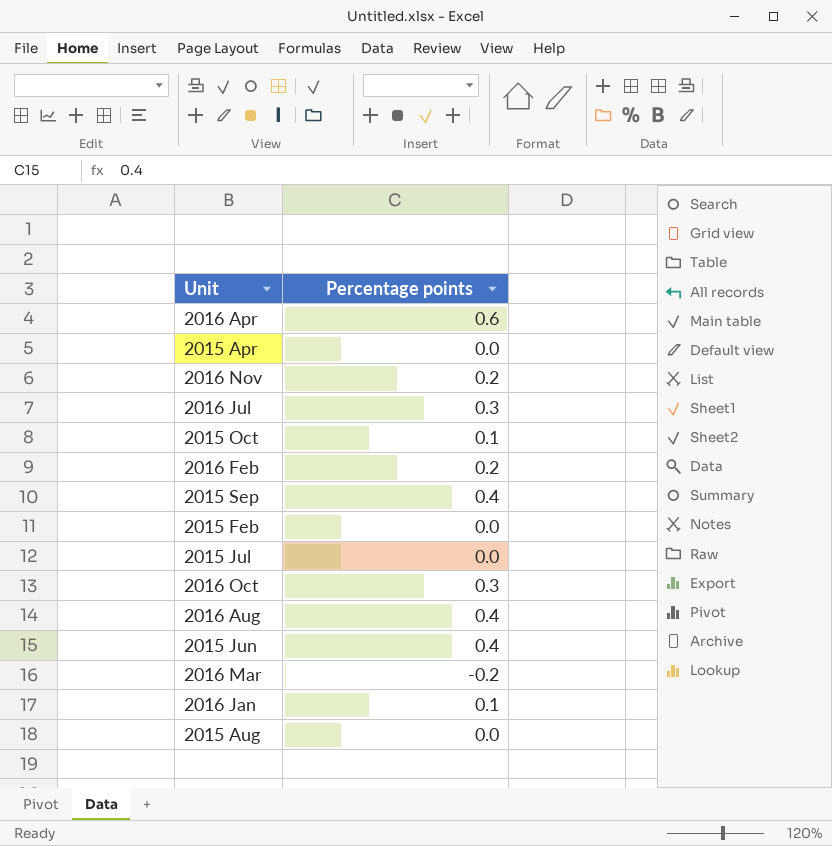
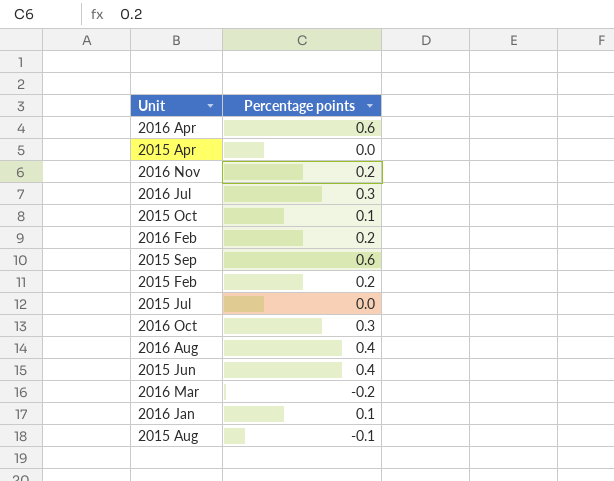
2015 Sep | Percentage points: 0.4 -> 0.6
2015 Feb | Percentage points: 0.0 -> 0.2
2015 Aug | Percentage points: 0.0 -> -0.1

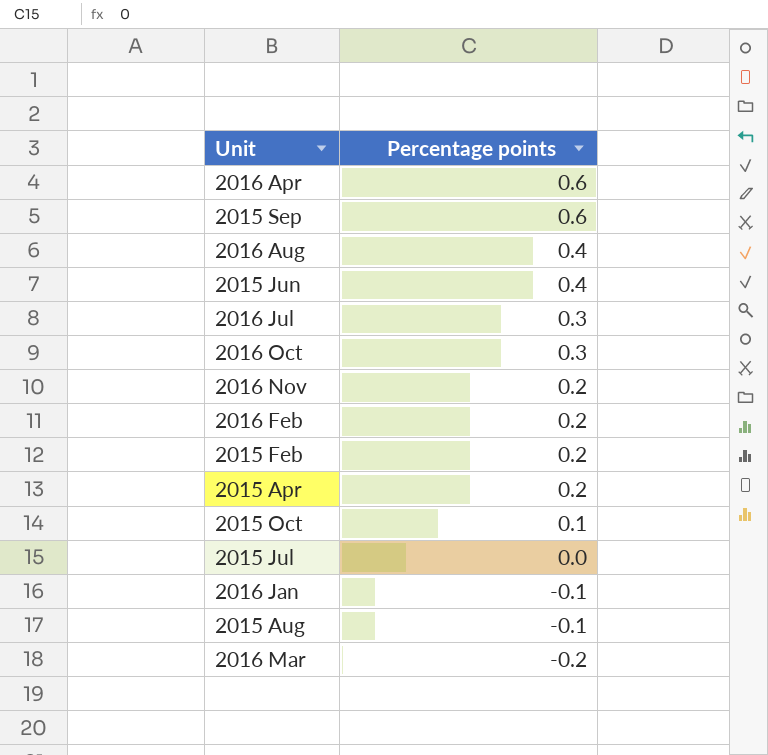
row order: none -> Percentage points descending
2015 Apr | Percentage points: 0.0 -> 0.2
2016 Jan | Percentage points: 0.1 -> -0.1

